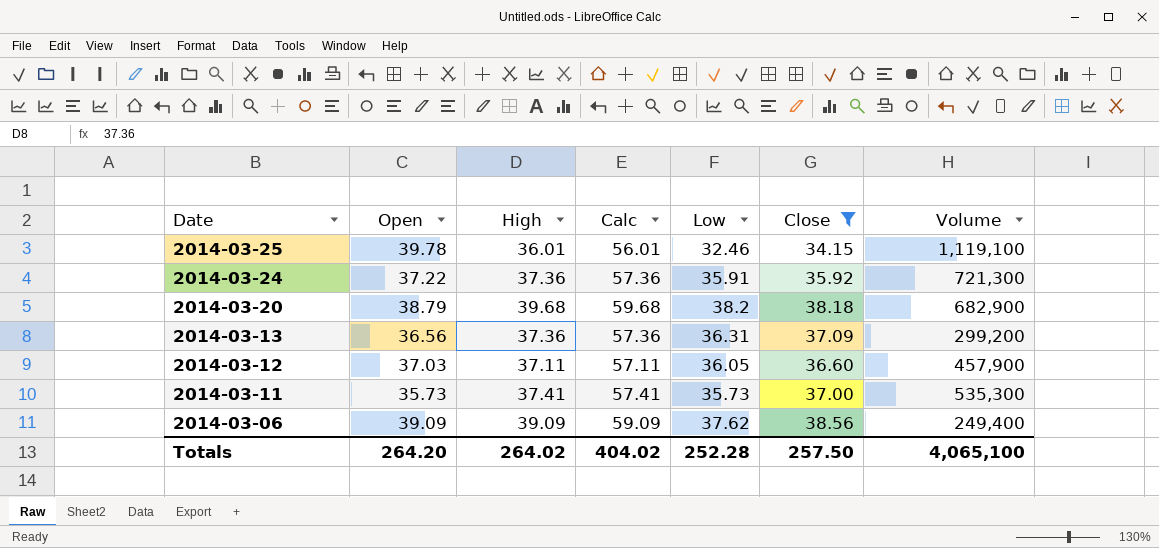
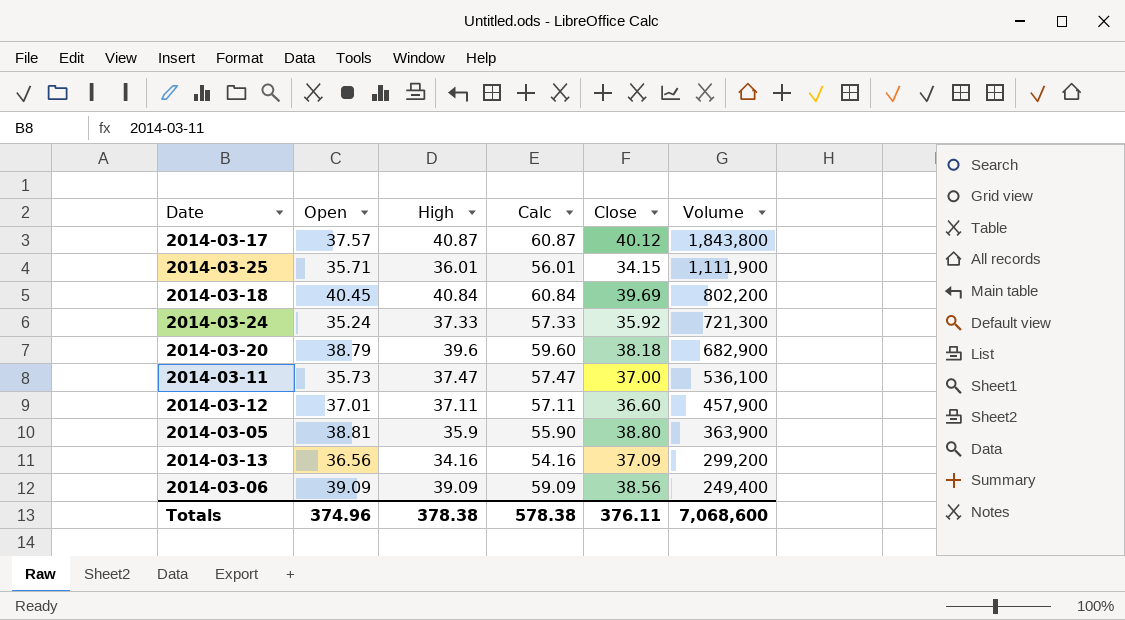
filter: Close <= 38.56 -> none
row order: Date descending -> Volume descending
column Low | position: 5 -> none
2014-03-25 | Open: 39.78 -> 35.71
2014-03-25 | Volume: 1,119,100 -> 1,111,900
2014-03-24 | Open: 37.22 -> 35.24
2014-03-24 | High: 37.36 -> 37.33
2014-03-24 | Calc: 57.36 -> 57.33
2014-03-20 | High: 39.68 -> 39.6
2014-03-20 | Calc: 59.68 -> 59.60
2014-03-11 | High: 37.41 -> 37.47
2014-03-11 | Calc: 57.41 -> 57.47
2014-03-11 | Volume: 535,300 -> 536,100
2014-03-12 | Open: 37.03 -> 37.01
2014-03-13 | High: 37.36 -> 34.16
2014-03-13 | Calc: 57.36 -> 54.16
Totals | Open: 264.20 -> 374.96
Totals | High: 264.02 -> 378.38
Totals | Calc: 404.02 -> 578.38
Totals | Close: 257.50 -> 376.11
Totals | Volume: 4,065,100 -> 7,068,600

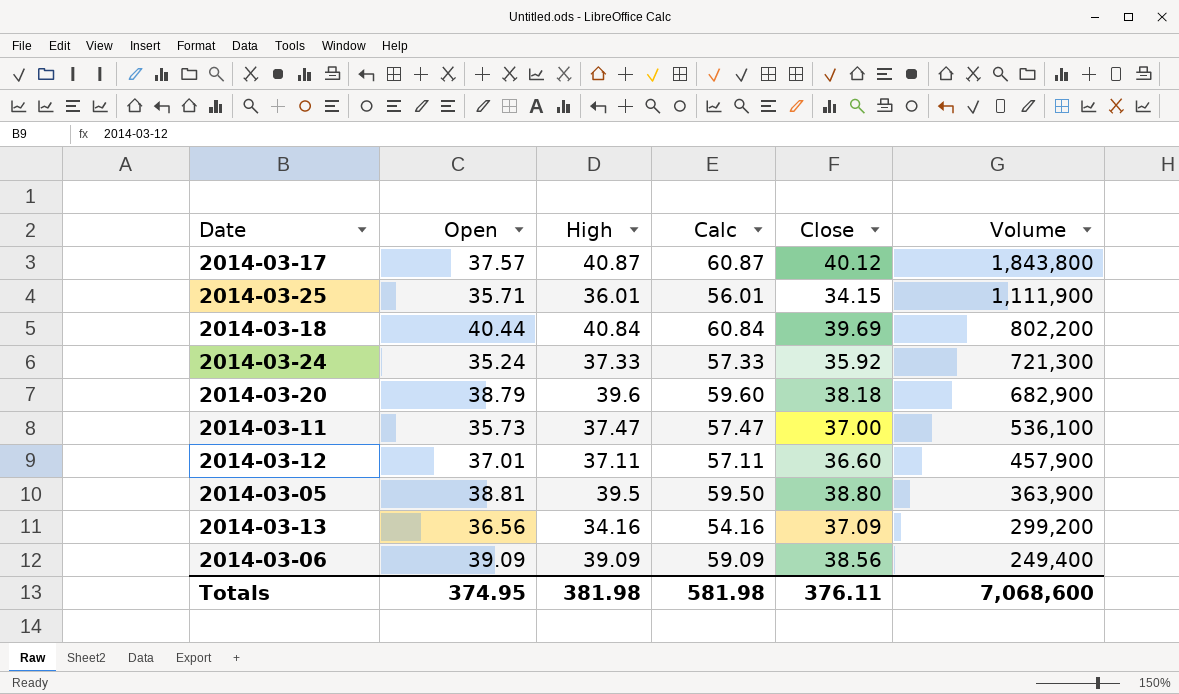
2014-03-18 | Open: 40.45 -> 40.44
2014-03-05 | High: 35.9 -> 39.5
2014-03-05 | Calc: 55.90 -> 59.50
Totals | Open: 374.96 -> 374.95
Totals | High: 378.38 -> 381.98
Totals | Calc: 578.38 -> 581.98

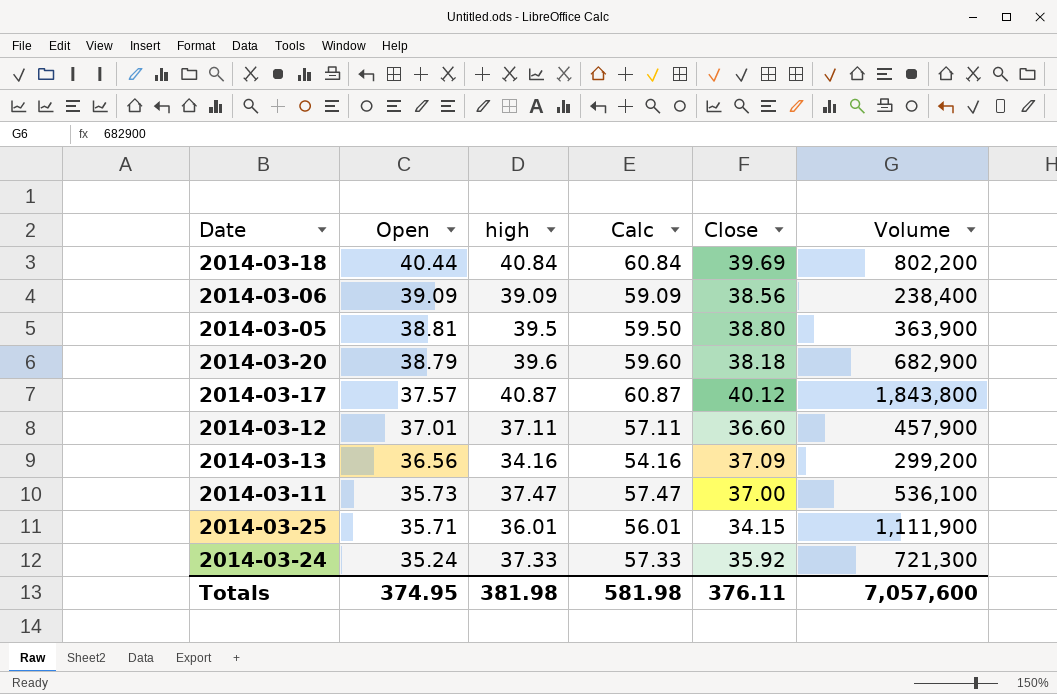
row order: Volume descending -> Open descending
column name: High -> high
2014-03-06 | Volume: 249,400 -> 238,400
Totals | Volume: 7,068,600 -> 7,057,600

